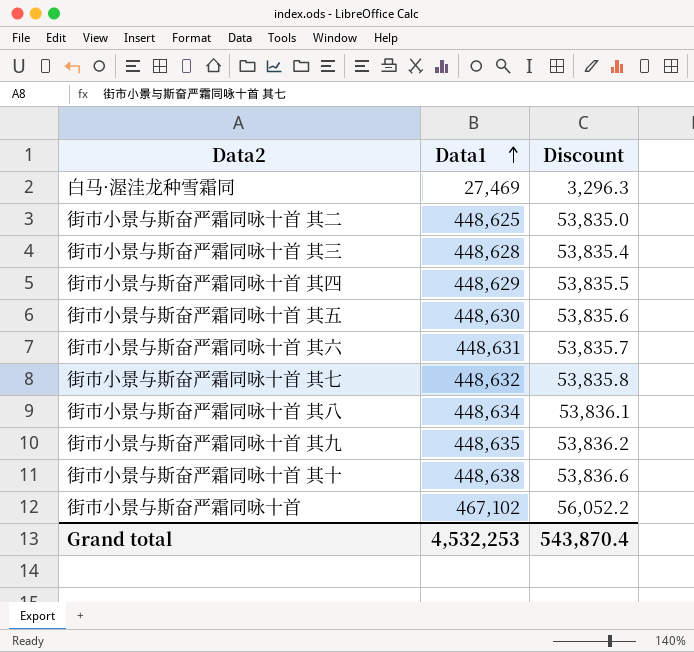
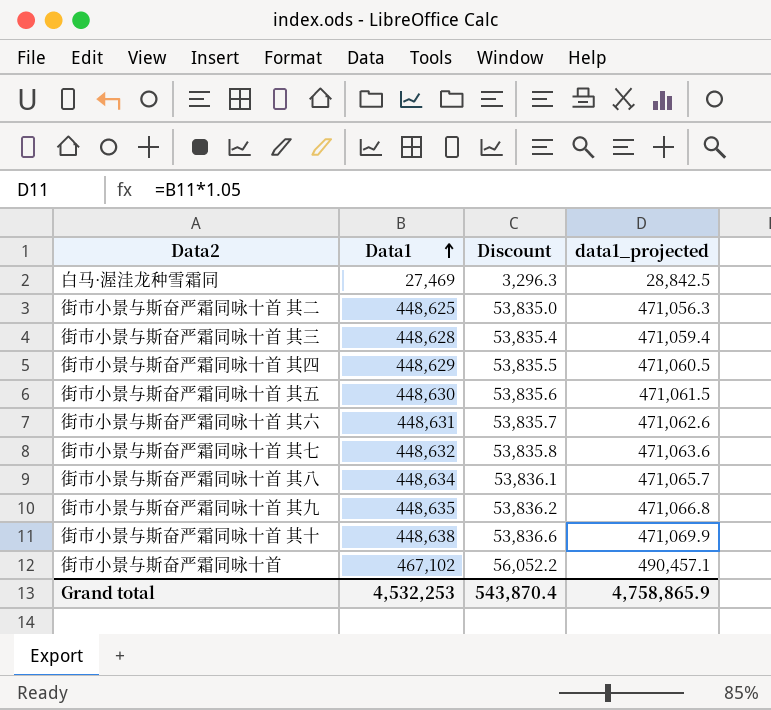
column data1_projected | formula: none -> [Data1] * 1.05

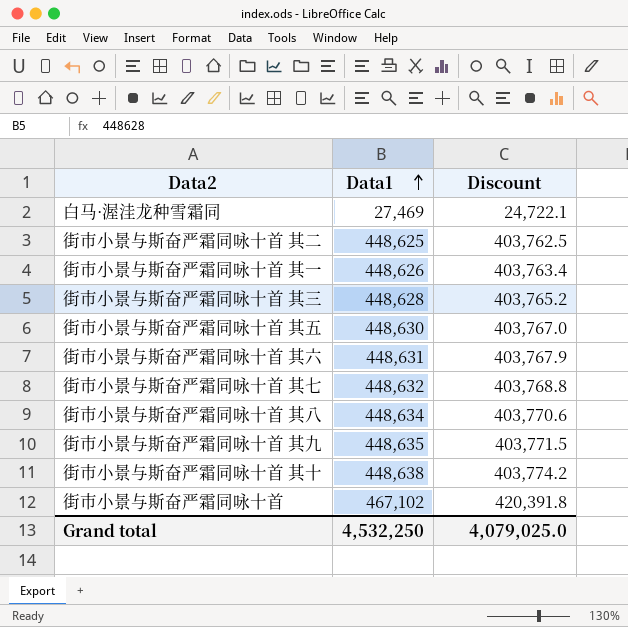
column data1_projected | formula: [Data1] * 1.05 -> none
column Discount | formula: [Data1] * 0.12 -> [Data1] * 0.9
row 街市小景与斯奋严霜同咏十首 其四: 448,629 | 53,835.5 | 471,060.5 -> none
row 街市小景与斯奋严霜同咏十首 其一: none -> 448,626 | 403,763.4
Grand total | Data1: 4,532,253 -> 4,532,250
Grand total | Discount: 543,870.4 -> 4,079,025.0

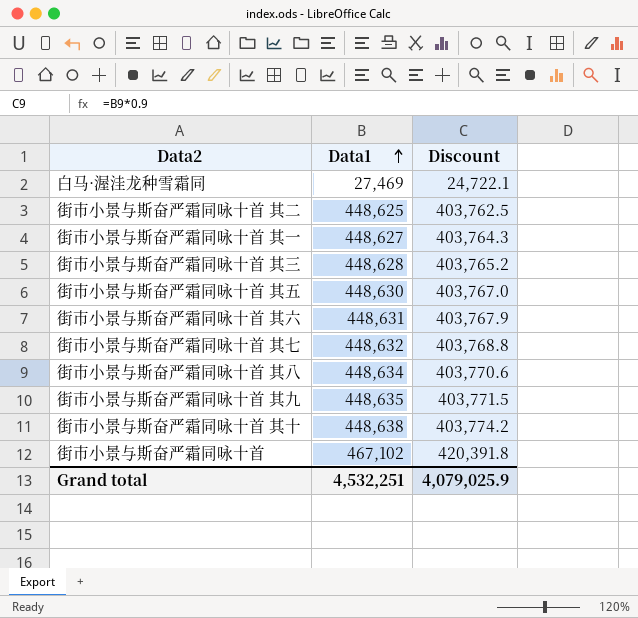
街市小景与斯奋严霜同咏十首 其一 | Data1: 448,626 -> 448,627
街市小景与斯奋严霜同咏十首 其一 | Discount: 403,763.4 -> 403,764.3
Grand total | Data1: 4,532,250 -> 4,532,251
Grand total | Discount: 4,079,025.0 -> 4,079,025.9

